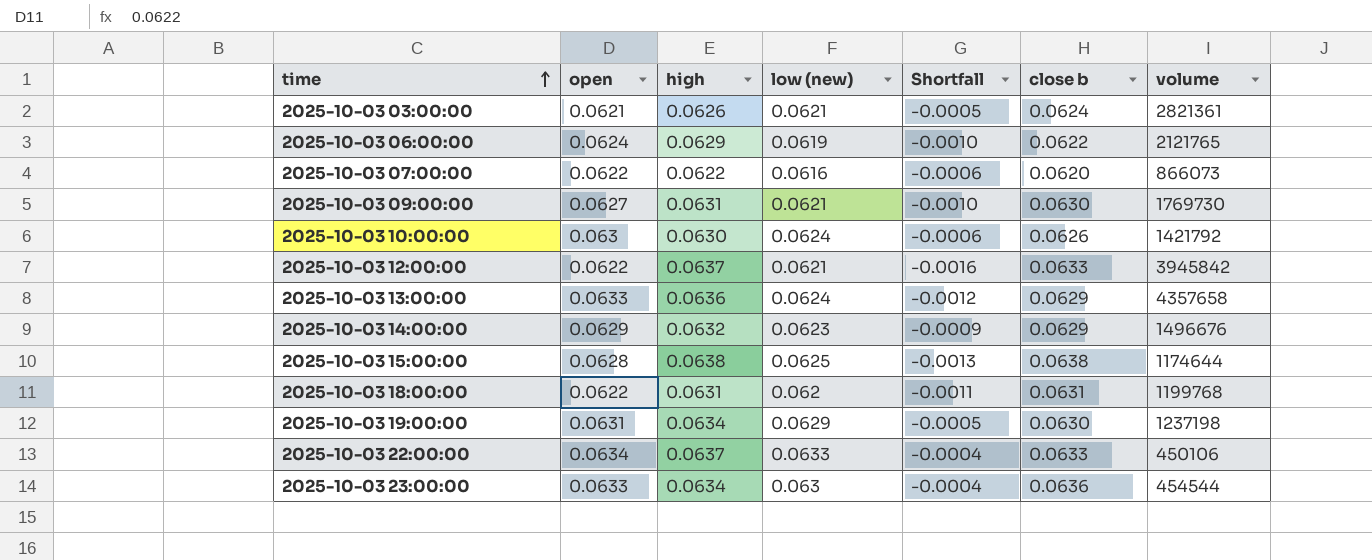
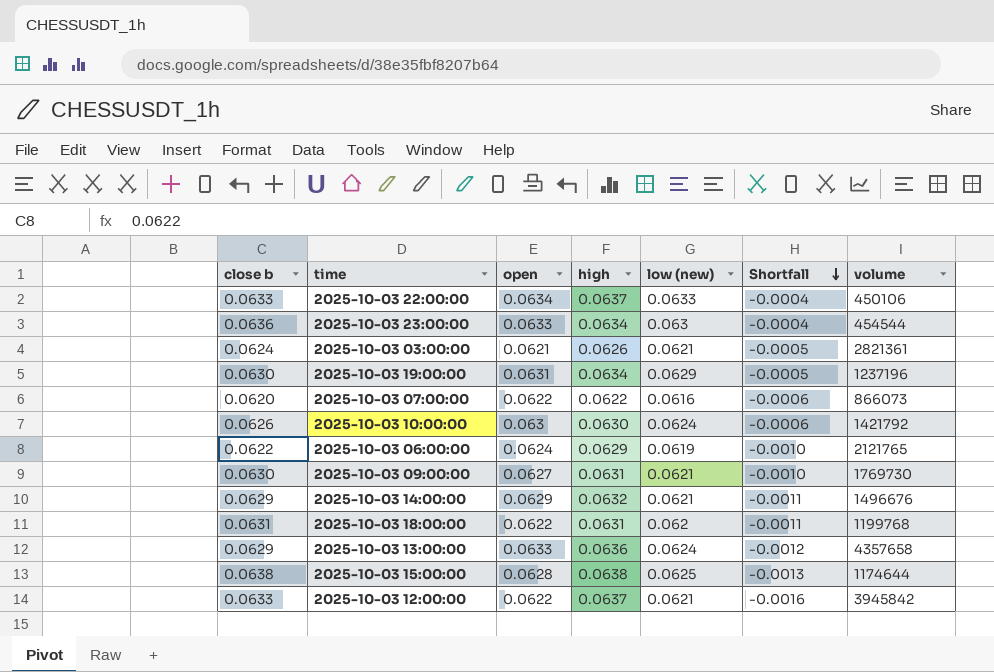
row order: time ascending -> Shortfall descending
column close b | position: 6 -> 1
2025-10-03 19:00:00 | volume: 1237198 -> 1237196
2025-10-03 14:00:00 | low (new): 0.0623 -> 0.0621
2025-10-03 14:00:00 | Shortfall: -0.0009 -> -0.0011

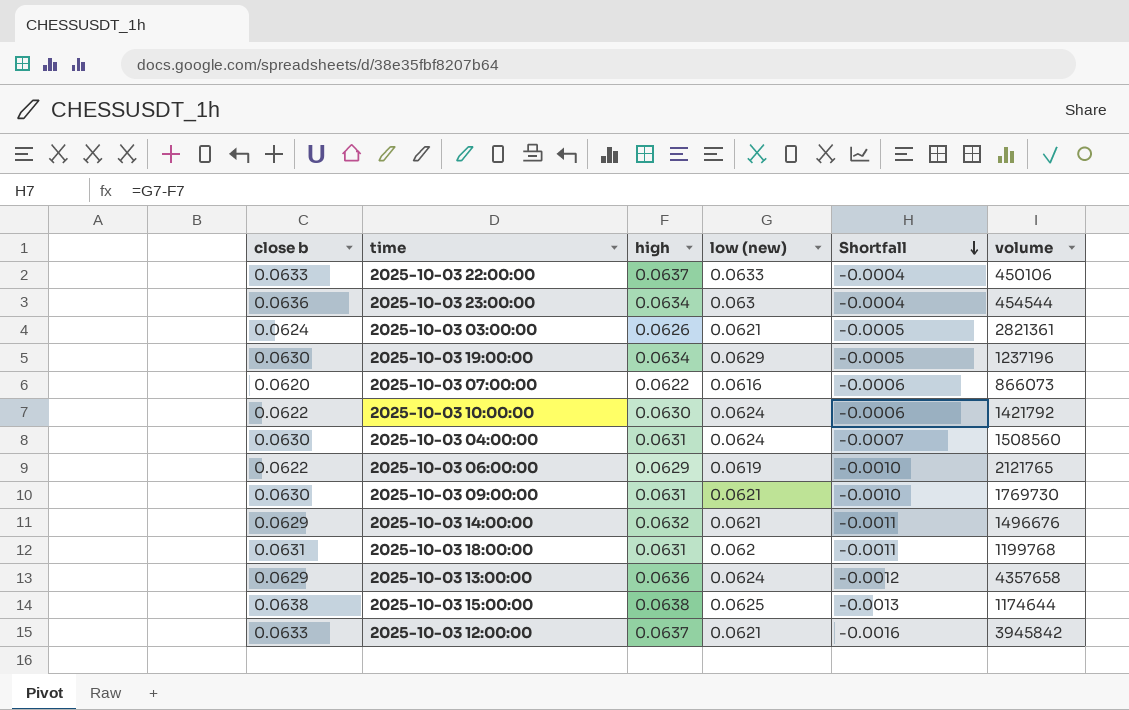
column open | position: 3 -> none
2025-10-03 10:00:00 | close b: 0.0626 -> 0.0622
row 2025-10-03 04:00:00: none -> 0.0630 | 0.0631 | 0.0624 | -0.0007 | 1508560

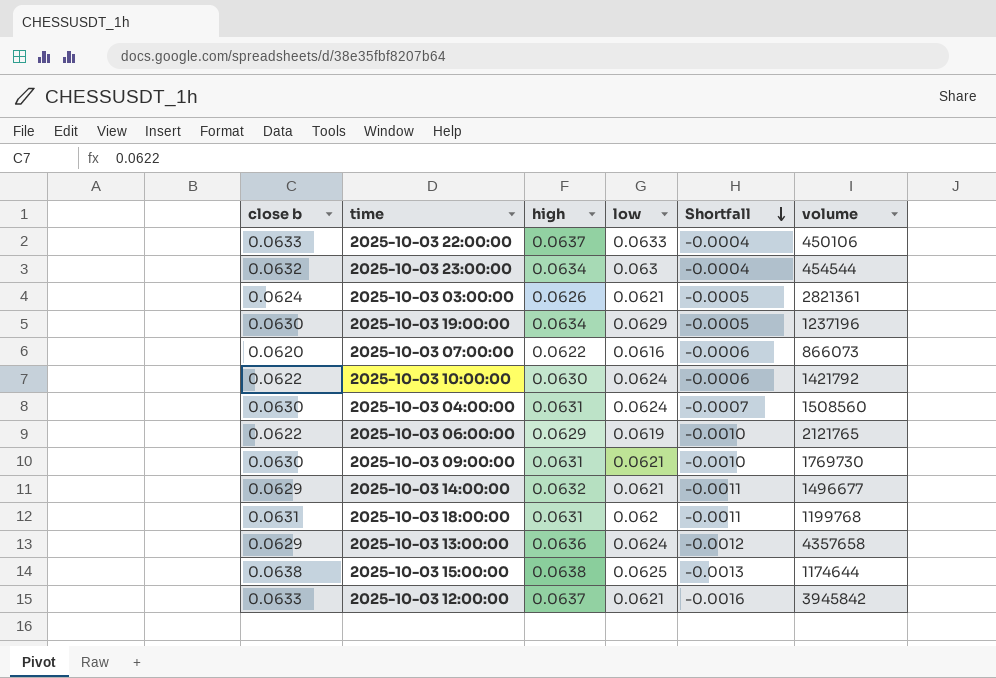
column name: low (new) -> low
2025-10-03 23:00:00 | close b: 0.0636 -> 0.0632
2025-10-03 14:00:00 | volume: 1496676 -> 1496677

